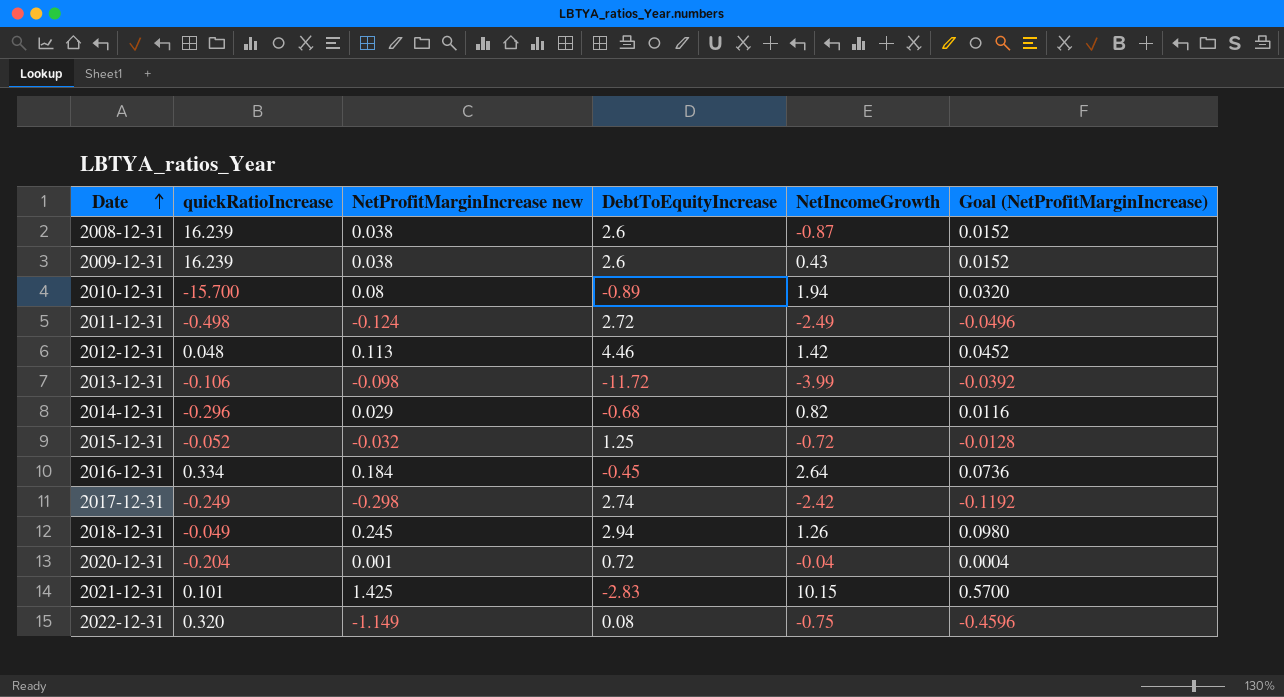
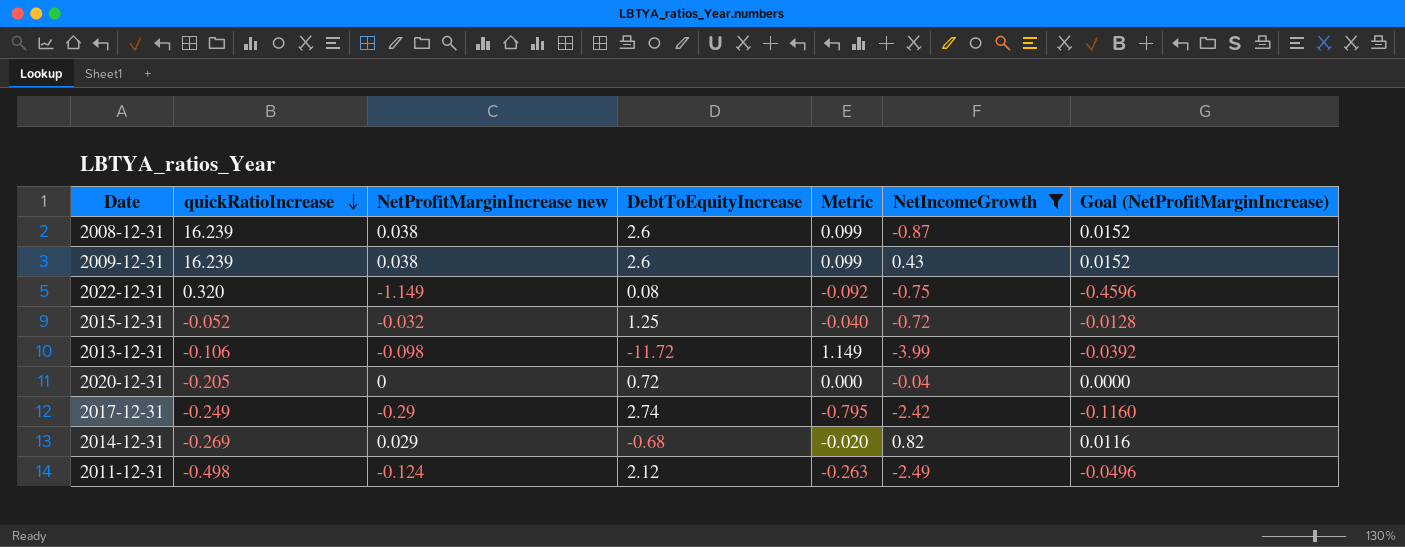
filter: none -> NetIncomeGrowth <= 0.82
row order: Date ascending -> quickRatioIncrease descending
column Metric | formula: none -> [NetProfitMarginIncrease new] * [DebtToEquityIncrease]
2020-12-31 | quickRatioIncrease: -0.204 -> -0.205
2020-12-31 | NetProfitMarginIncrease new: 0.001 -> 0
2020-12-31 | Goal (NetProfitMarginIncrease): 0.0004 -> 0.0000
2017-12-31 | NetProfitMarginIncrease new: -0.298 -> -0.29
2017-12-31 | Goal (NetProfitMarginIncrease): -0.1192 -> -0.1160
2014-12-31 | quickRatioIncrease: -0.296 -> -0.269
2011-12-31 | DebtToEquityIncrease: 2.72 -> 2.12

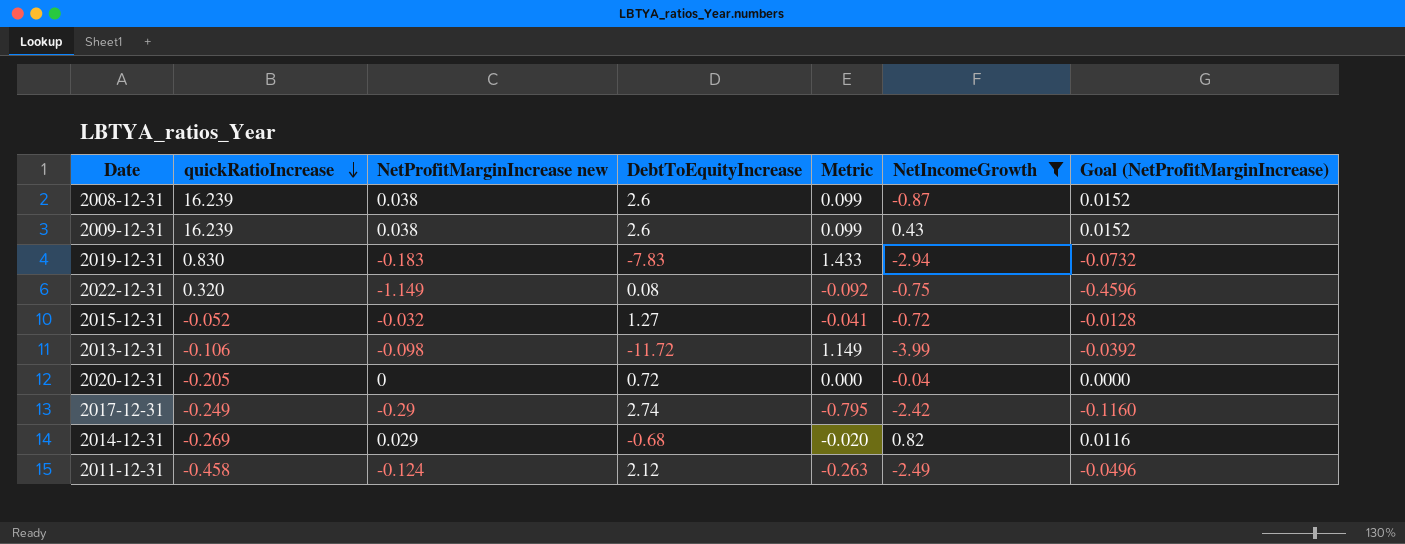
row 2019-12-31: none -> 0.830 | -0.183 | -7.83 | 1.433 | -2.94 | -0.0732
2015-12-31 | DebtToEquityIncrease: 1.25 -> 1.27
2015-12-31 | Metric: -0.040 -> -0.041
2011-12-31 | quickRatioIncrease: -0.498 -> -0.458

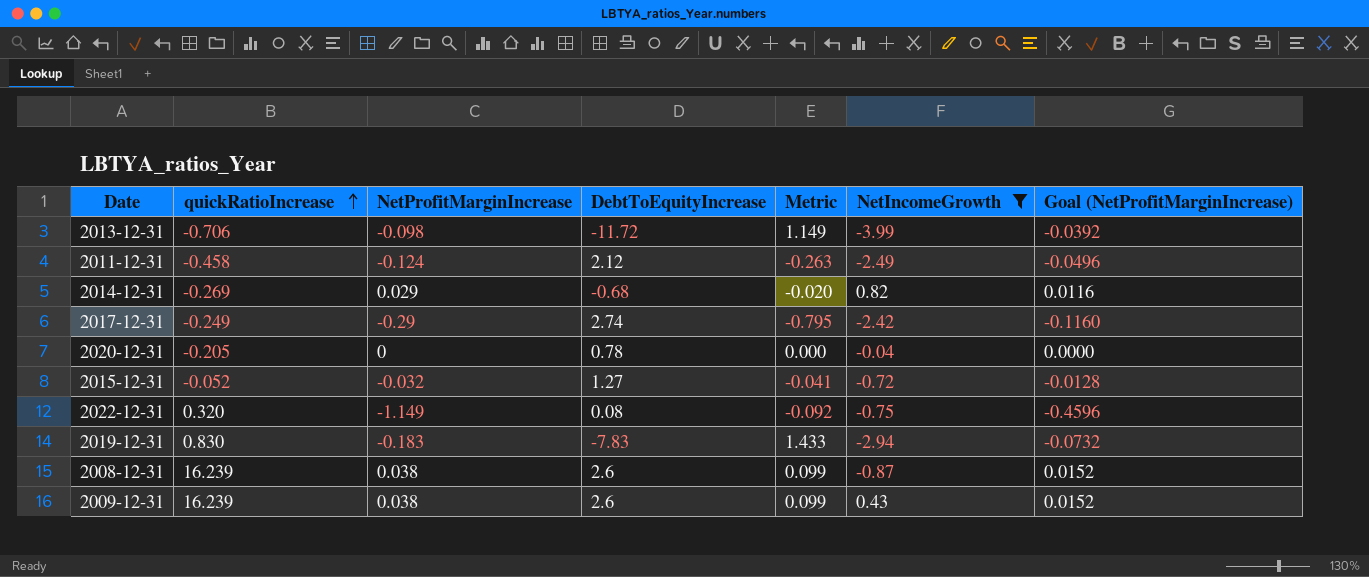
row order: quickRatioIncrease descending -> quickRatioIncrease ascending
column name: NetProfitMarginIncrease new -> NetProfitMarginIncrease
2013-12-31 | quickRatioIncrease: -0.106 -> -0.706
2020-12-31 | DebtToEquityIncrease: 0.72 -> 0.78

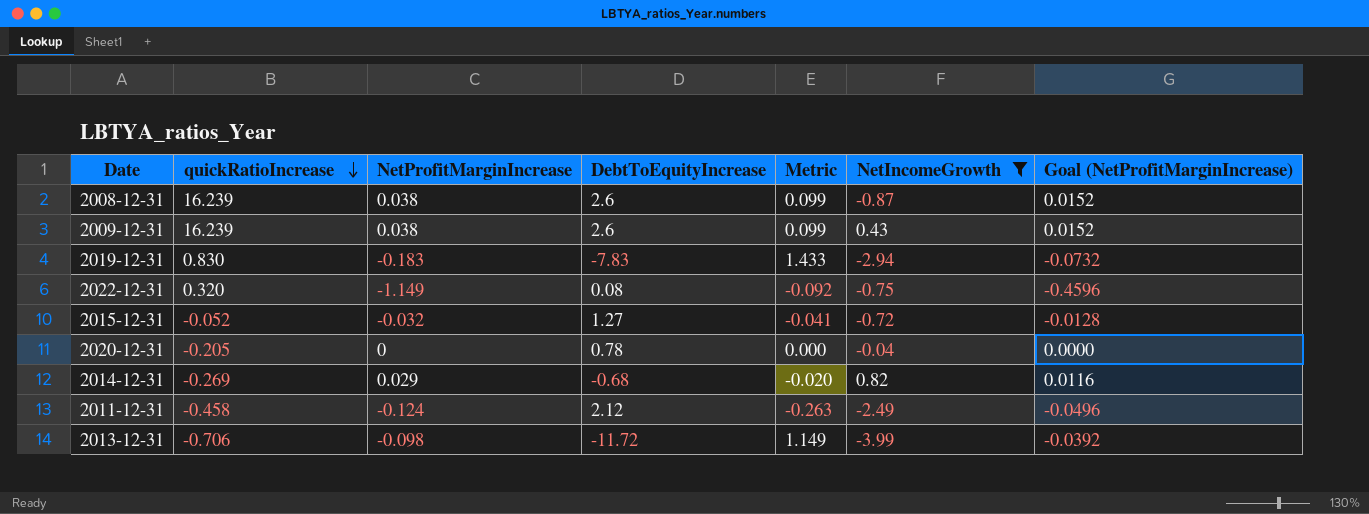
row order: quickRatioIncrease ascending -> quickRatioIncrease descending
row 2017-12-31: -0.249 | -0.29 | 2.74 | -0.795 | -2.42 | -0.1160 -> none

